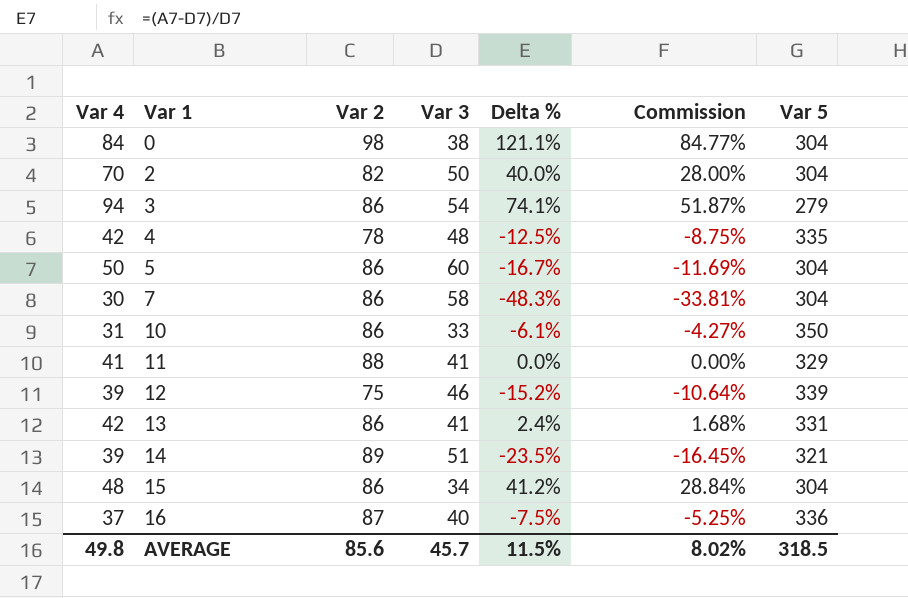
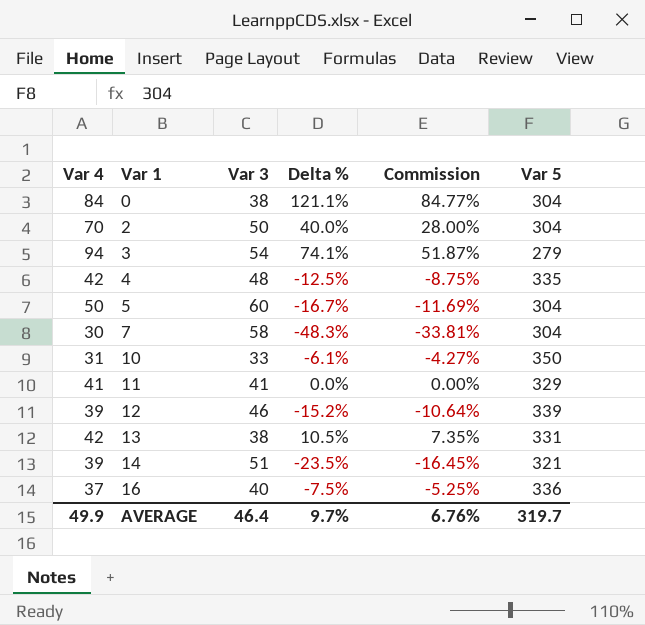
column Var 2 | position: 3 -> none
row 15: 48 | 86 | 34 | 41.2% | 28.84% | 304 -> none
13 | Var 3: 41 -> 38
13 | Delta %: 2.4% -> 10.5%
13 | Commission: 1.68% -> 7.35%
AVERAGE | Var 4: 49.8 -> 49.9
AVERAGE | Var 3: 45.7 -> 46.4
AVERAGE | Delta %: 11.5% -> 9.7%
AVERAGE | Commission: 8.02% -> 6.76%
AVERAGE | Var 5: 318.5 -> 319.7

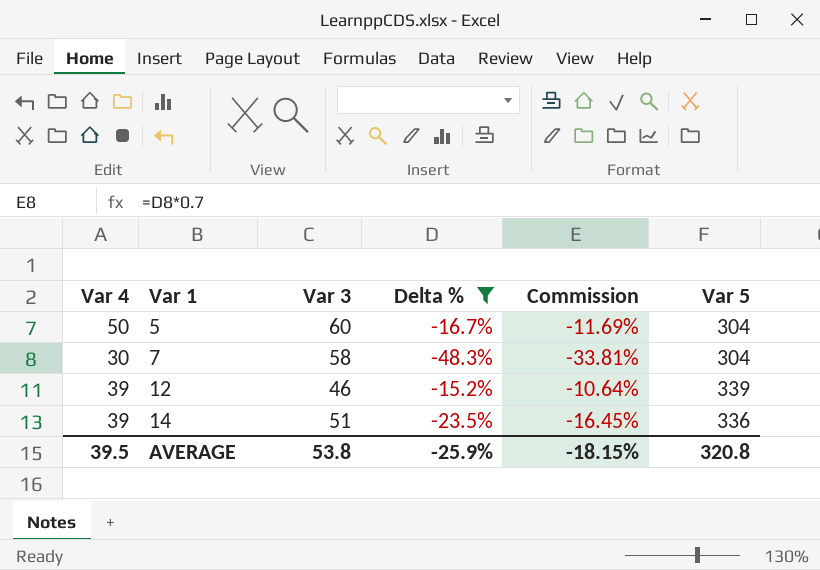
filter: none -> Delta % <= -15.2%
14 | Var 5: 321 -> 336
AVERAGE | Var 4: 49.9 -> 39.5
AVERAGE | Var 3: 46.4 -> 53.8
AVERAGE | Delta %: 9.7% -> -25.9%
AVERAGE | Commission: 6.76% -> -18.15%
AVERAGE | Var 5: 319.7 -> 320.8

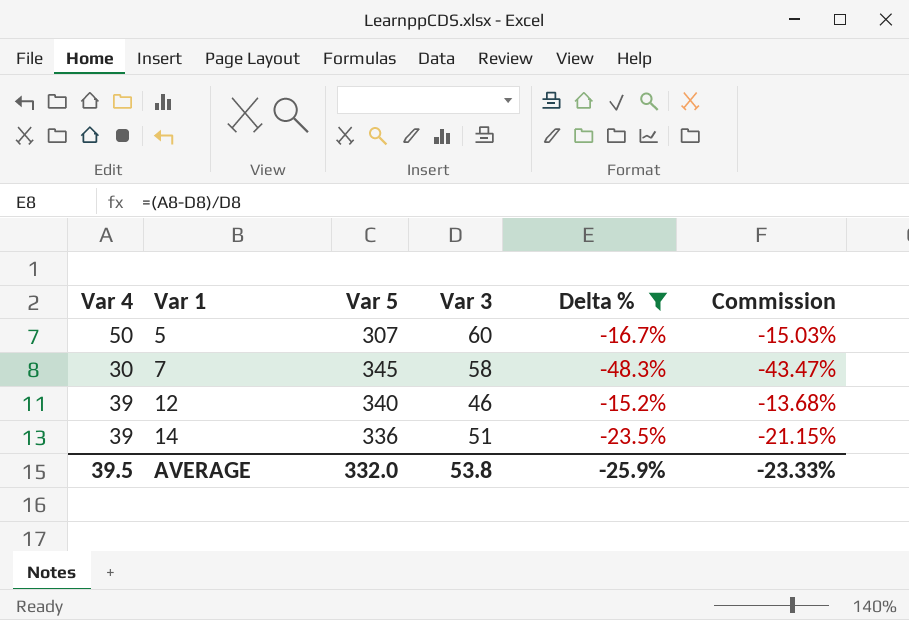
column Var 5 | position: 6 -> 3
column Commission | formula: [Delta %] * 0.7 -> [Delta %] * 0.9
5 | Var 5: 304 -> 307
7 | Var 5: 304 -> 345
12 | Var 5: 339 -> 340
AVERAGE | Var 5: 320.8 -> 332.0
AVERAGE | Commission: -18.15% -> -23.33%

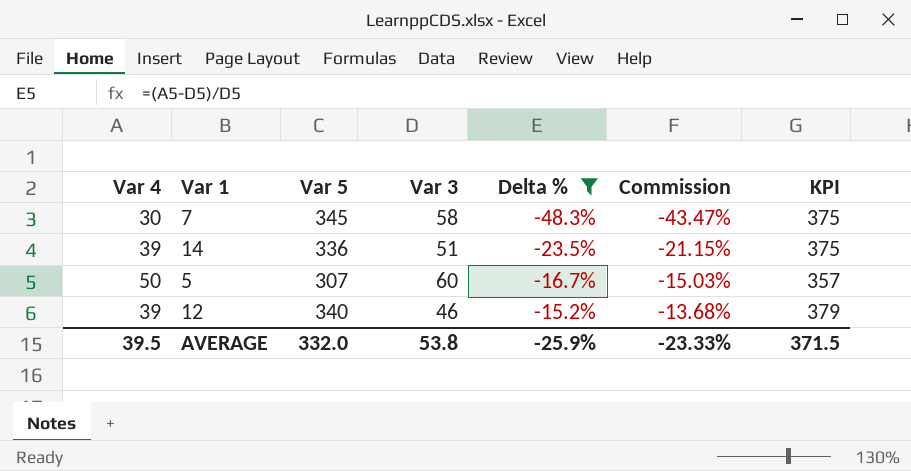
row order: Var 1 ascending -> Delta % ascending
column KPI | formula: none -> [Var 4] + [Var 5]

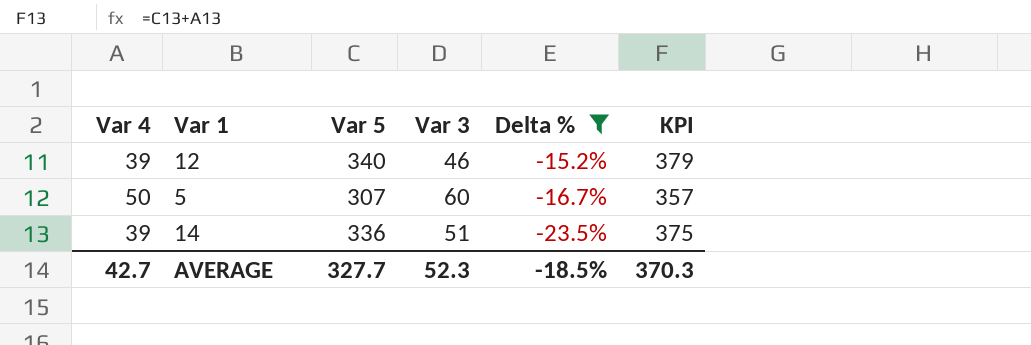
row order: Delta % ascending -> Delta % descending
column Commission | formula: [Delta %] * 0.9 -> none
row 7: 30 | 345 | 58 | -48.3% | -43.47% | 375 -> none
AVERAGE | Var 4: 39.5 -> 42.7
AVERAGE | Var 5: 332.0 -> 327.7
AVERAGE | Var 3: 53.8 -> 52.3
AVERAGE | Delta %: -25.9% -> -18.5%
AVERAGE | KPI: 371.5 -> 370.3

